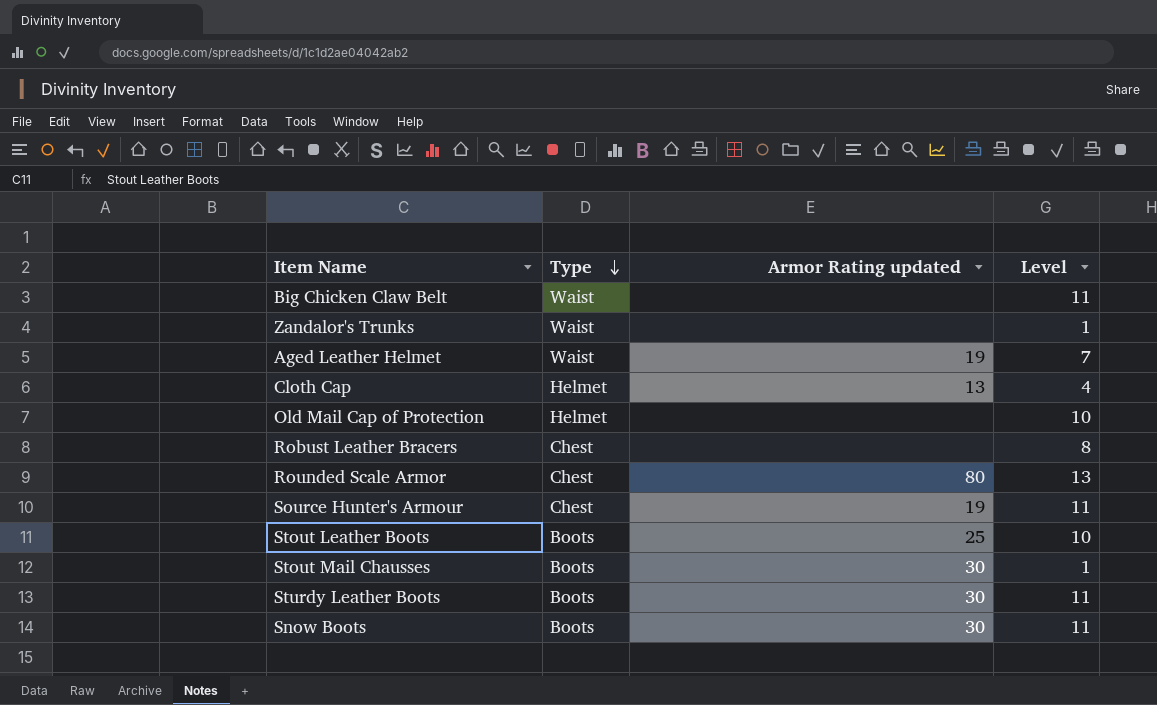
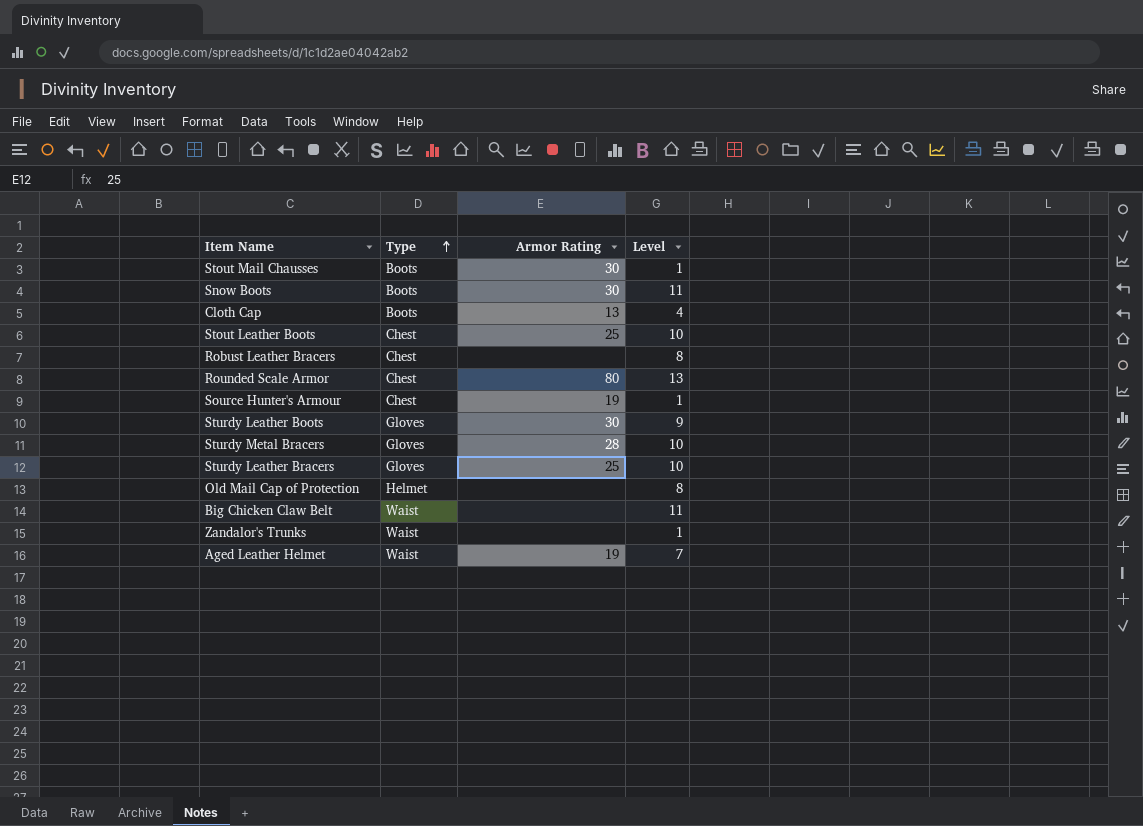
row order: Type descending -> Type ascending
column name: Armor Rating updated -> Armor Rating
Cloth Cap | Type: Helmet -> Boots
Stout Leather Boots | Type: Boots -> Chest
Source Hunter's Armour | Level: 11 -> 1
Sturdy Leather Boots | Type: Boots -> Gloves
Sturdy Leather Boots | Level: 11 -> 9
row Sturdy Metal Bracers: none -> Gloves | 28 | 10
row Sturdy Leather Bracers: none -> Gloves | 25 | 10
Old Mail Cap of Protection | Level: 10 -> 8

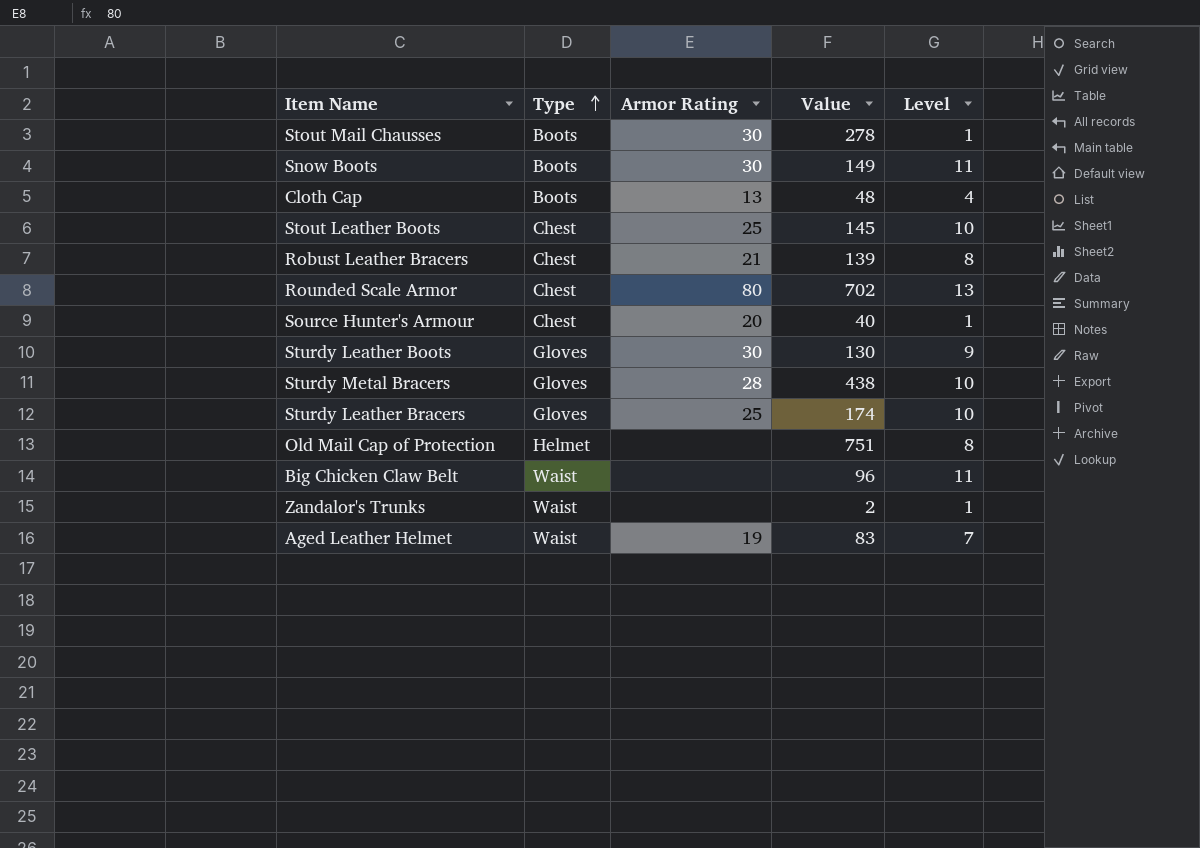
column Value | position: none -> 4
Robust Leather Bracers | Armor Rating: none -> 21
Source Hunter's Armour | Armor Rating: 19 -> 20

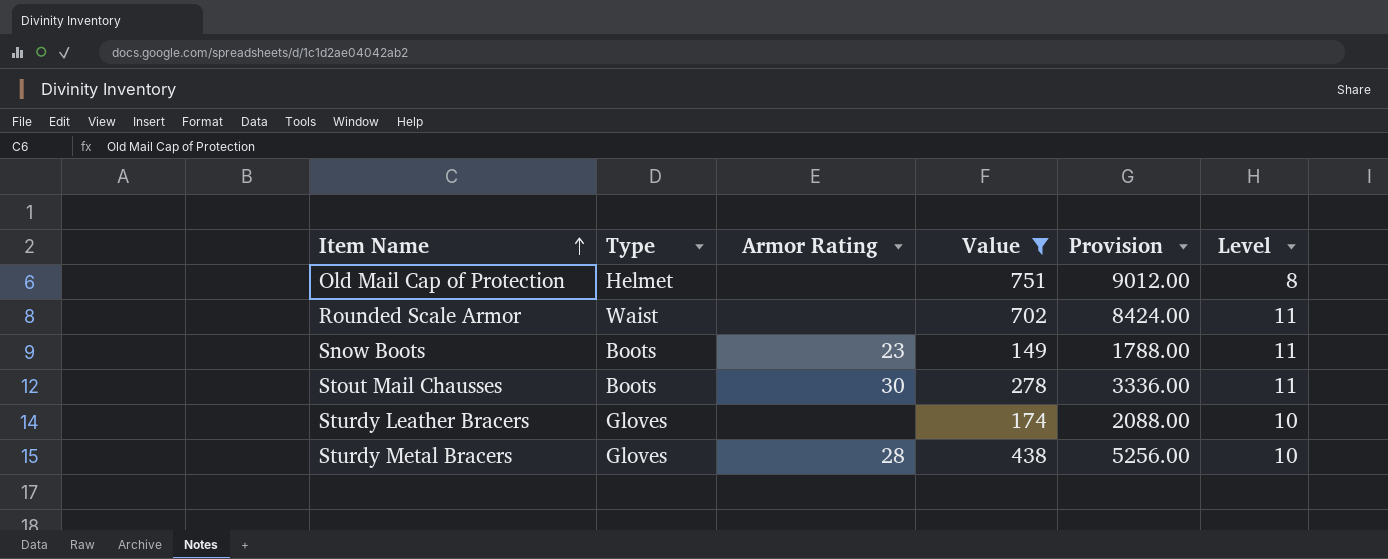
filter: none -> Value >= 149
row order: Type ascending -> Item Name ascending
column Provision | formula: none -> [Value] * 12
Rounded Scale Armor | Type: Chest -> Waist
Rounded Scale Armor | Armor Rating: 80 -> none
Rounded Scale Armor | Level: 13 -> 11
Snow Boots | Armor Rating: 30 -> 23
Stout Mail Chausses | Level: 1 -> 11
Sturdy Leather Bracers | Armor Rating: 25 -> none

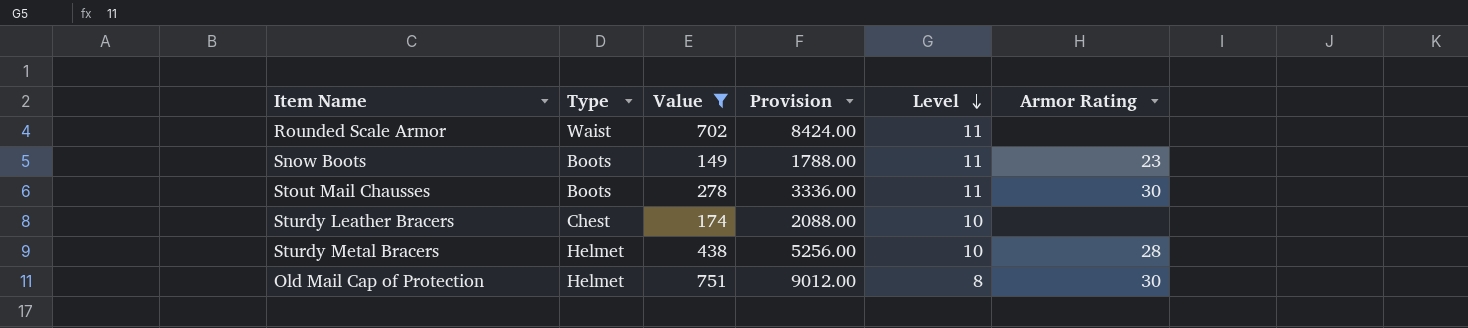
row order: Item Name ascending -> Level descending
column Armor Rating | position: 3 -> 6
Sturdy Leather Bracers | Type: Gloves -> Chest
Sturdy Metal Bracers | Type: Gloves -> Helmet
Old Mail Cap of Protection | Armor Rating: none -> 30

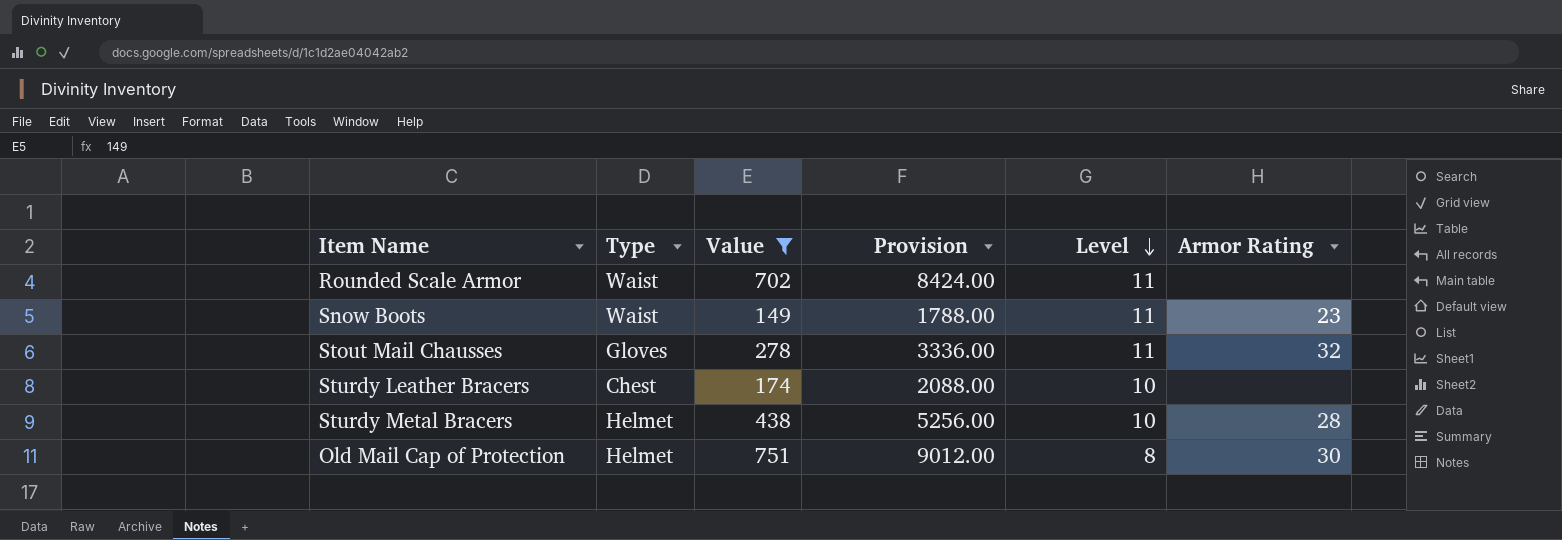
Snow Boots | Type: Boots -> Waist
Stout Mail Chausses | Type: Boots -> Gloves
Stout Mail Chausses | Armor Rating: 30 -> 32

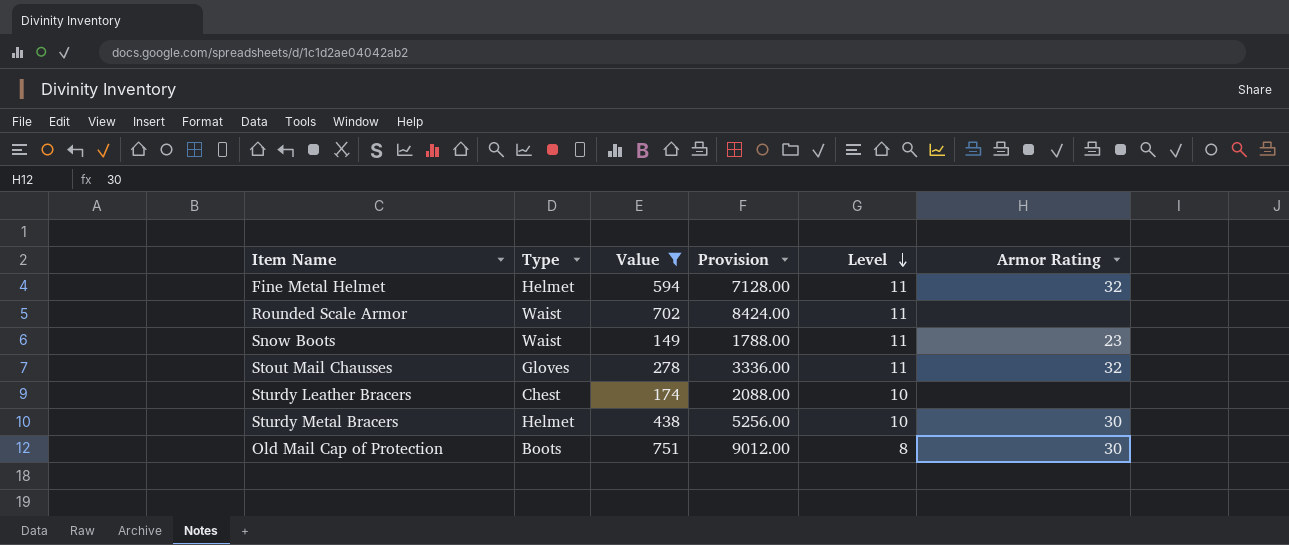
row Fine Metal Helmet: none -> Helmet | 594 | 7128.00 | 11 | 32
Sturdy Metal Bracers | Armor Rating: 28 -> 30
Old Mail Cap of Protection | Type: Helmet -> Boots

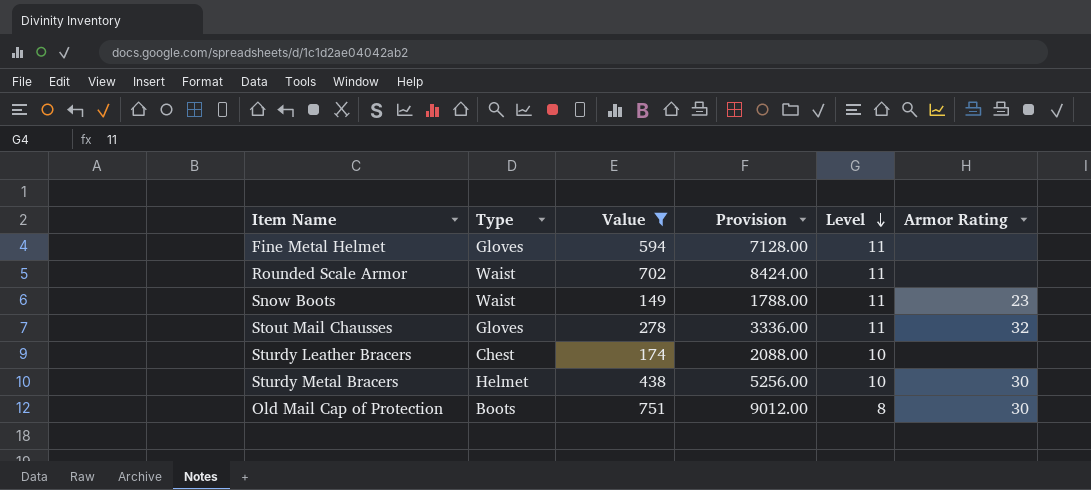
Fine Metal Helmet | Type: Helmet -> Gloves
Fine Metal Helmet | Armor Rating: 32 -> none

